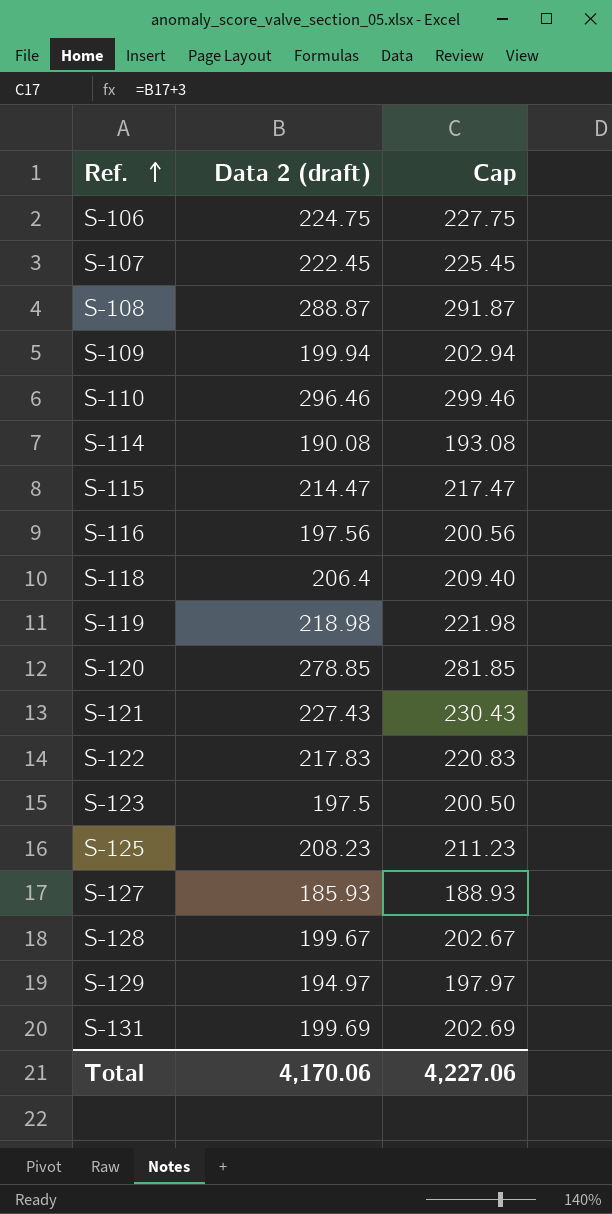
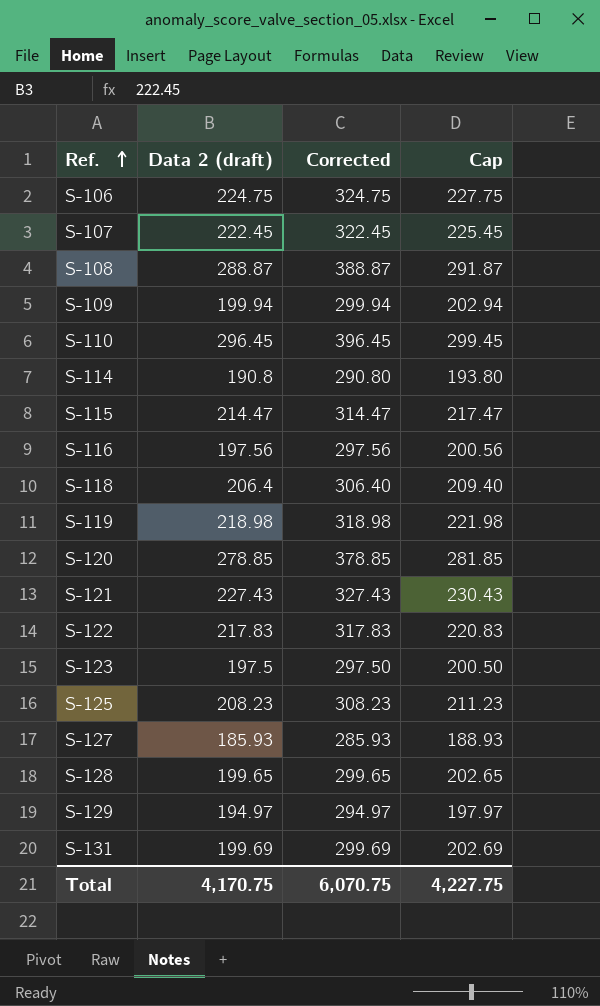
column Corrected | formula: none -> [Data 2 (draft)] + 100
S-110 | Data 2 (draft): 296.46 -> 296.45
S-110 | Cap: 299.46 -> 299.45
S-114 | Data 2 (draft): 190.08 -> 190.8
S-114 | Cap: 193.08 -> 193.80
S-128 | Data 2 (draft): 199.67 -> 199.65
S-128 | Cap: 202.67 -> 202.65
Total | Data 2 (draft): 4,170.06 -> 4,170.75
Total | Cap: 4,227.06 -> 4,227.75

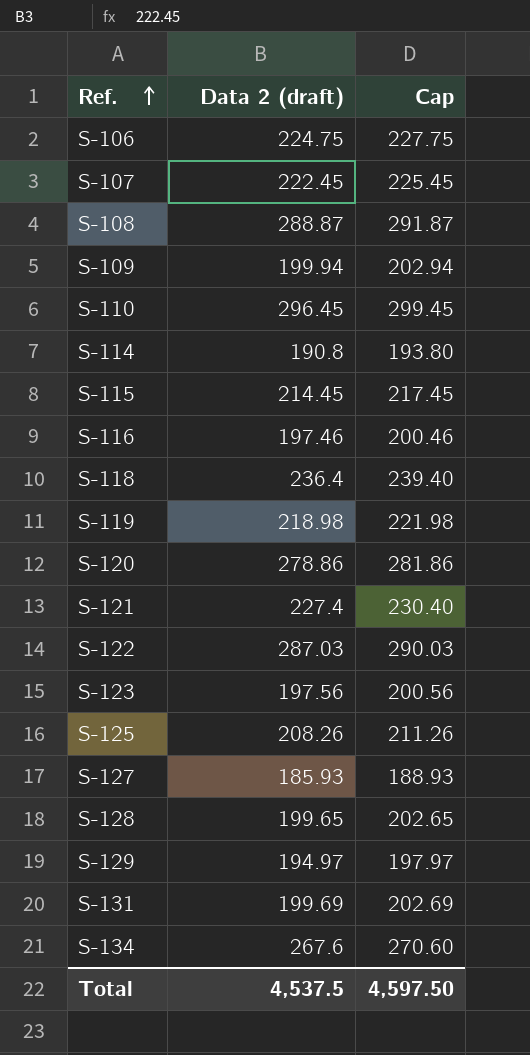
column Corrected | formula: [Data 2 (draft)] + 100 -> none
S-115 | Data 2 (draft): 214.47 -> 214.45
S-115 | Cap: 217.47 -> 217.45
S-116 | Data 2 (draft): 197.56 -> 197.46
S-116 | Cap: 200.56 -> 200.46
S-118 | Data 2 (draft): 206.4 -> 236.4
S-118 | Cap: 209.40 -> 239.40
S-120 | Data 2 (draft): 278.85 -> 278.86
S-120 | Cap: 281.85 -> 281.86
S-121 | Data 2 (draft): 227.43 -> 227.4
S-121 | Cap: 230.43 -> 230.40
S-122 | Data 2 (draft): 217.83 -> 287.03
S-122 | Cap: 220.83 -> 290.03
S-123 | Data 2 (draft): 197.5 -> 197.56
S-123 | Cap: 200.50 -> 200.56
S-125 | Data 2 (draft): 208.23 -> 208.26
S-125 | Cap: 211.23 -> 211.26
row S-134: none -> 267.6 | 270.60
Total | Data 2 (draft): 4,170.75 -> 4,537.5
Total | Cap: 4,227.75 -> 4,597.50

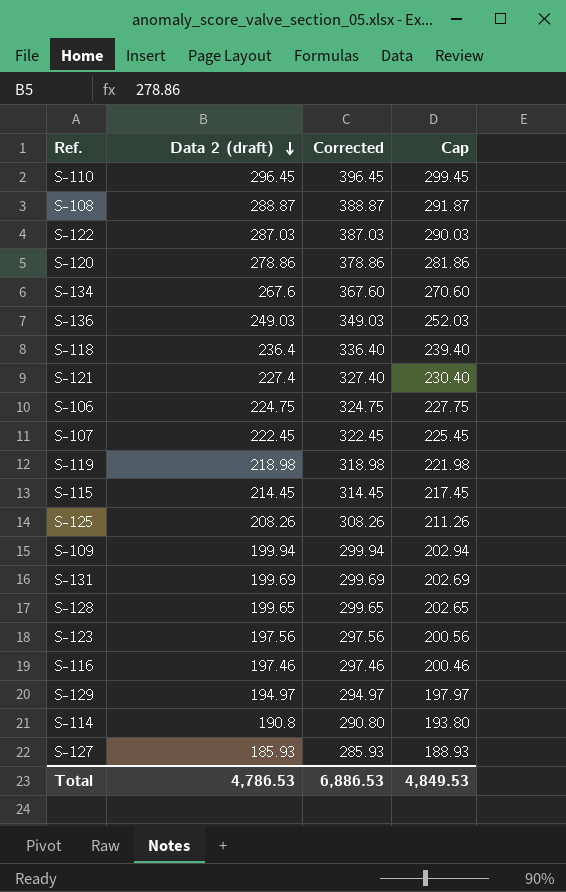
row order: Ref. ascending -> Data 2 (draft) descending
column Corrected | formula: none -> [Data 2 (draft)] + 100
row S-136: none -> 249.03 | 349.03 | 252.03
Total | Data 2 (draft): 4,537.5 -> 4,786.53
Total | Cap: 4,597.50 -> 4,849.53

